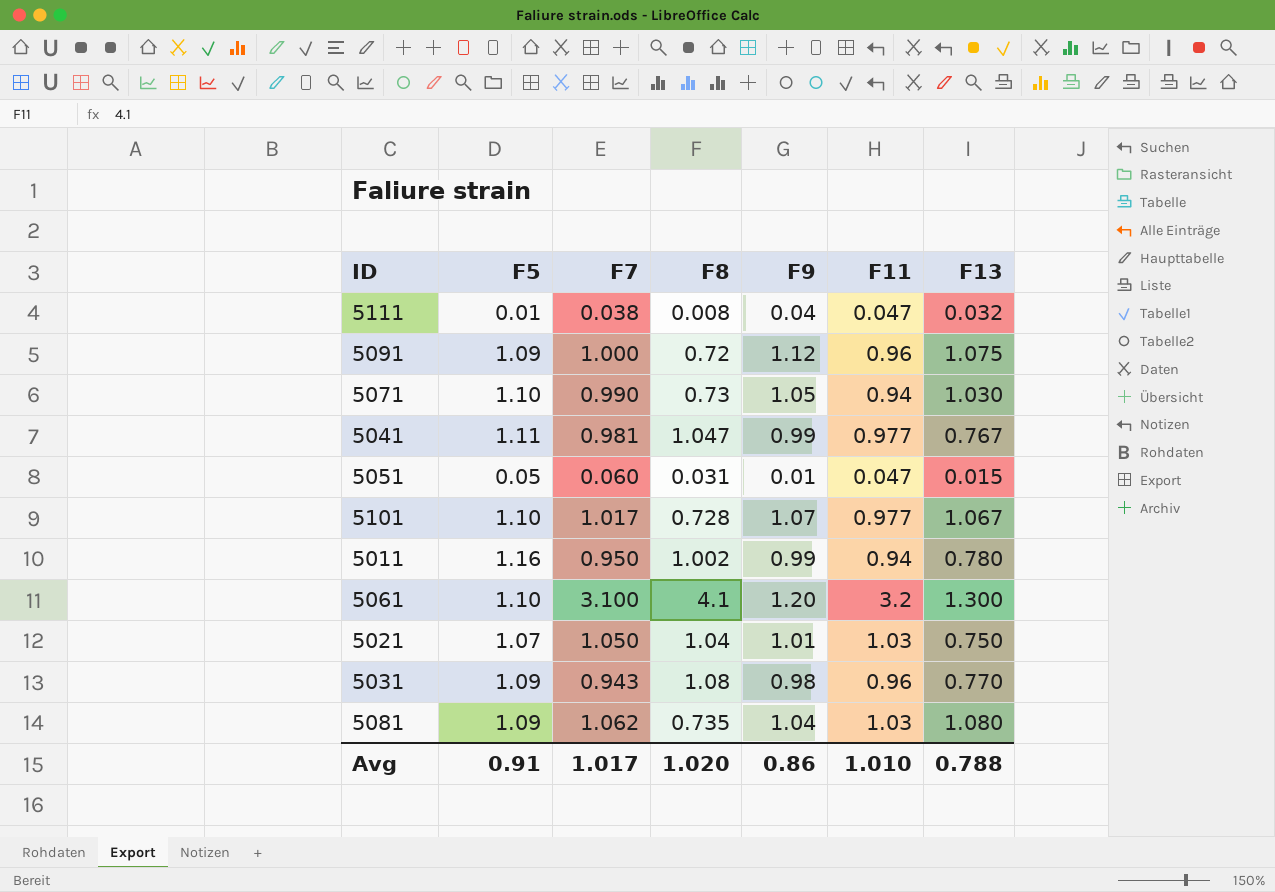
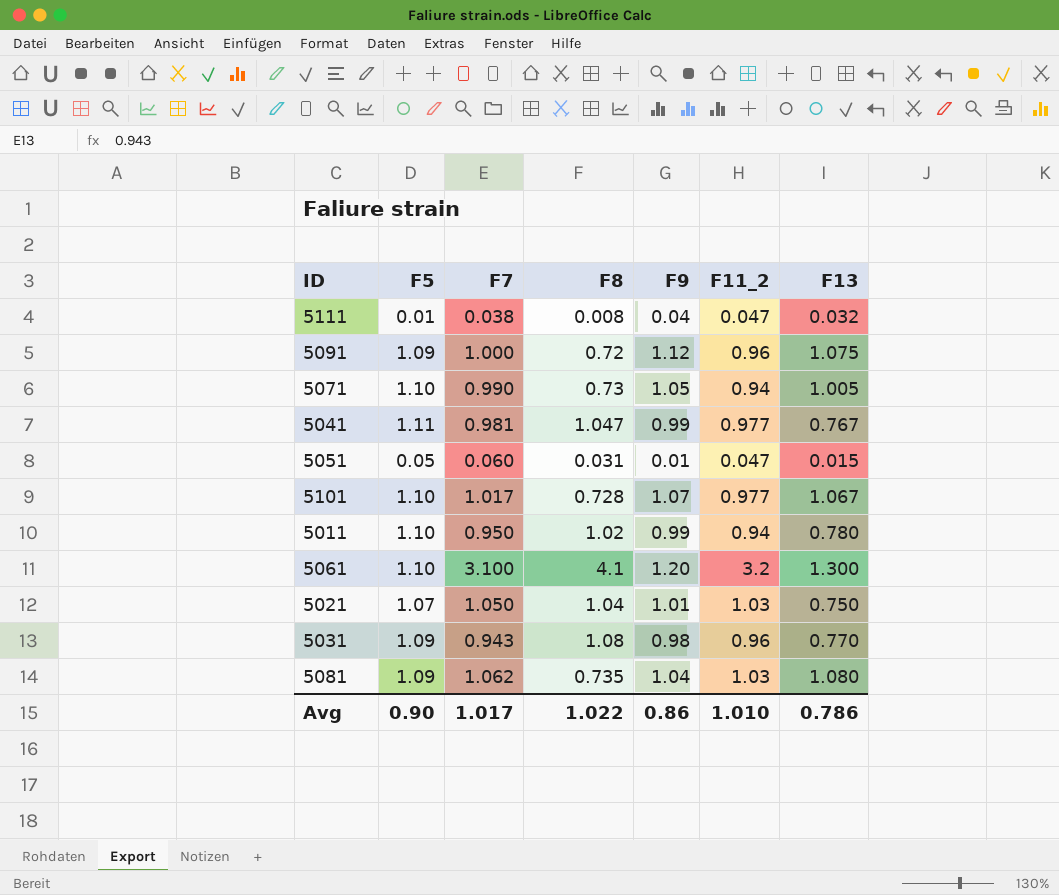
column name: F11 -> F11_2
5071 | F13: 1.030 -> 1.005
5011 | F5: 1.16 -> 1.10
5011 | F8: 1.002 -> 1.02
Avg | F5: 0.91 -> 0.90
Avg | F8: 1.020 -> 1.022
Avg | F13: 0.788 -> 0.786

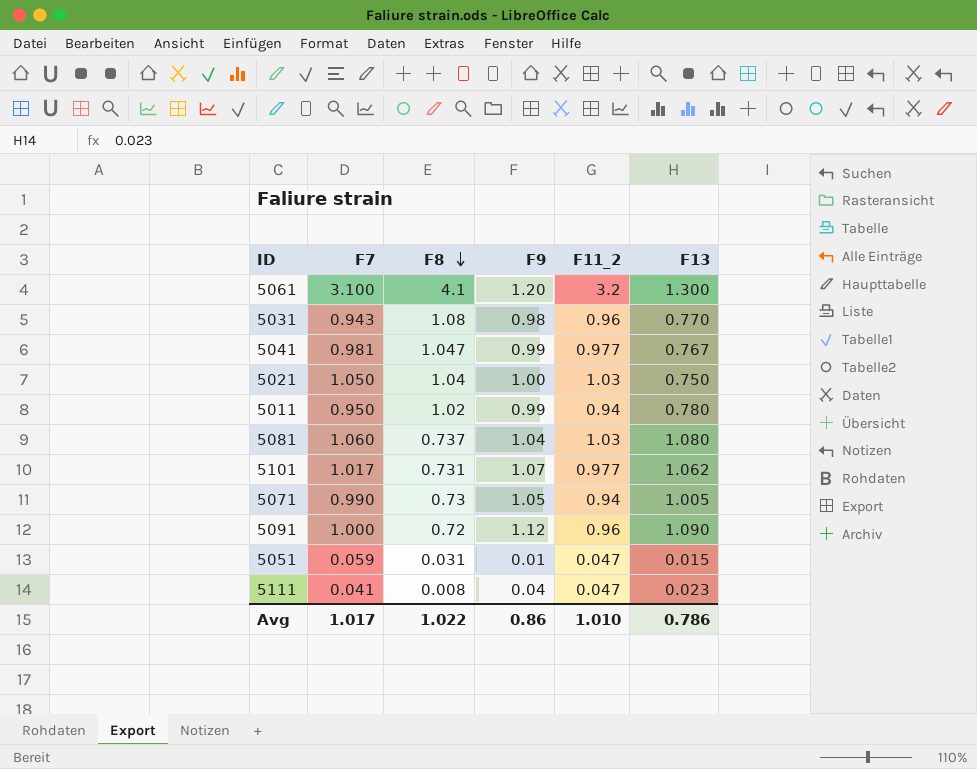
row order: none -> F8 descending
column F5 | position: 2 -> none
5021 | F9: 1.01 -> 1.00
5081 | F7: 1.062 -> 1.060
5081 | F8: 0.735 -> 0.737
5101 | F8: 0.728 -> 0.731
5101 | F13: 1.067 -> 1.062
5091 | F13: 1.075 -> 1.090
5051 | F7: 0.060 -> 0.059
5111 | F7: 0.038 -> 0.041
5111 | F13: 0.032 -> 0.023

